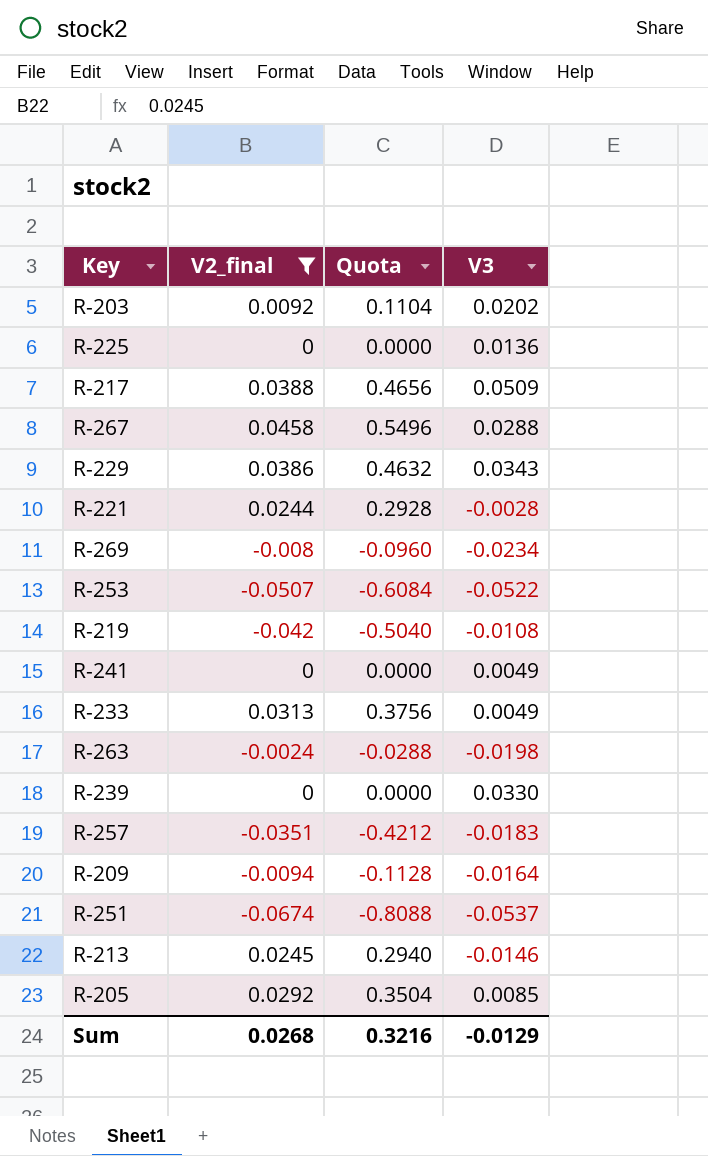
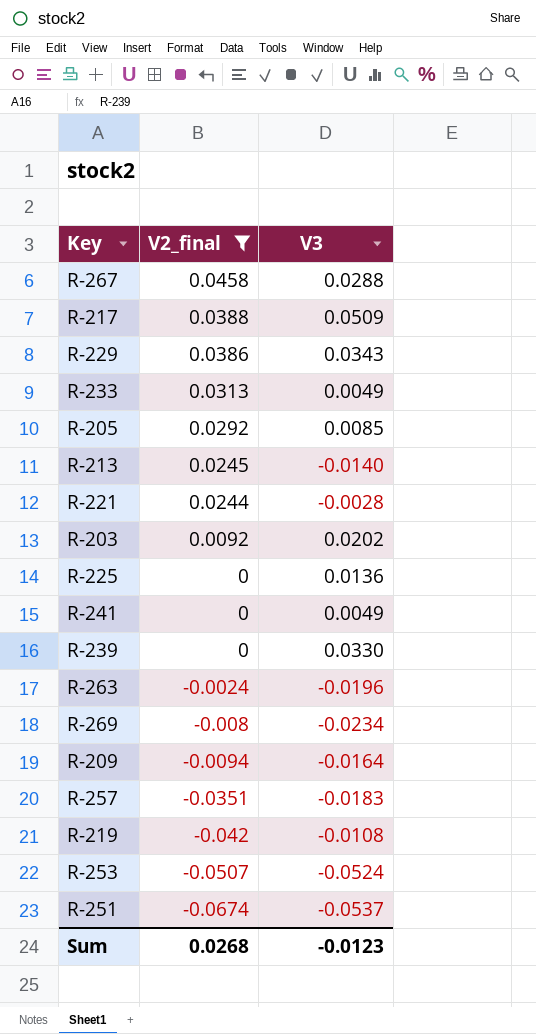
row order: none -> V2_final descending
column Quota | formula: [V2_final] * 12 -> none
R-213 | V3: -0.0146 -> -0.0140
R-263 | V3: -0.0198 -> -0.0196
R-253 | V3: -0.0522 -> -0.0524
Sum | V3: -0.0129 -> -0.0123

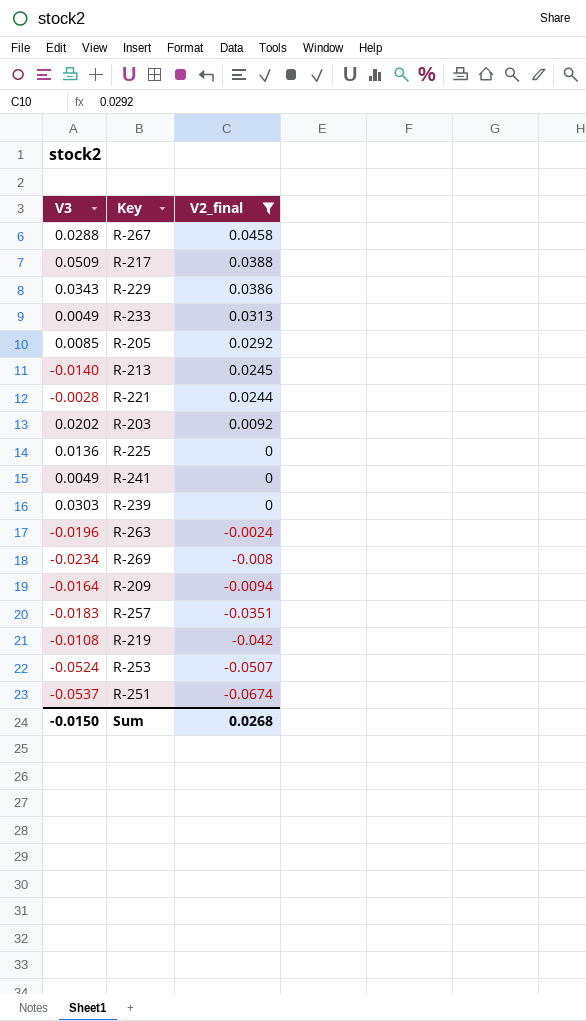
column V3 | position: 3 -> 1
R-239 | V3: 0.0330 -> 0.0303
Sum | V3: -0.0123 -> -0.0150

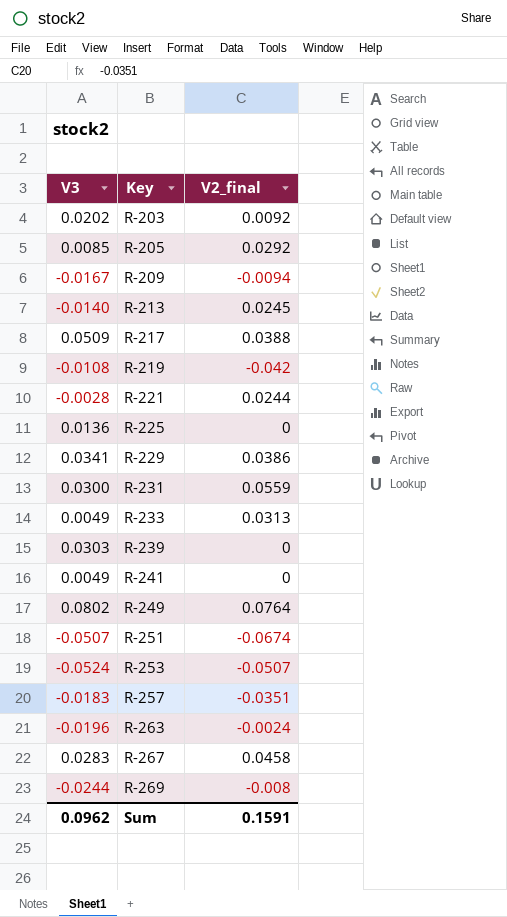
filter: V2_final <= 0.0458 -> none
row order: V2_final descending -> Key ascending
R-209 | V3: -0.0164 -> -0.0167
R-229 | V3: 0.0343 -> 0.0341
R-251 | V3: -0.0537 -> -0.0507
R-267 | V3: 0.0288 -> 0.0283
R-269 | V3: -0.0234 -> -0.0244
Sum | V3: -0.0150 -> 0.0962
Sum | V2_final: 0.0268 -> 0.1591

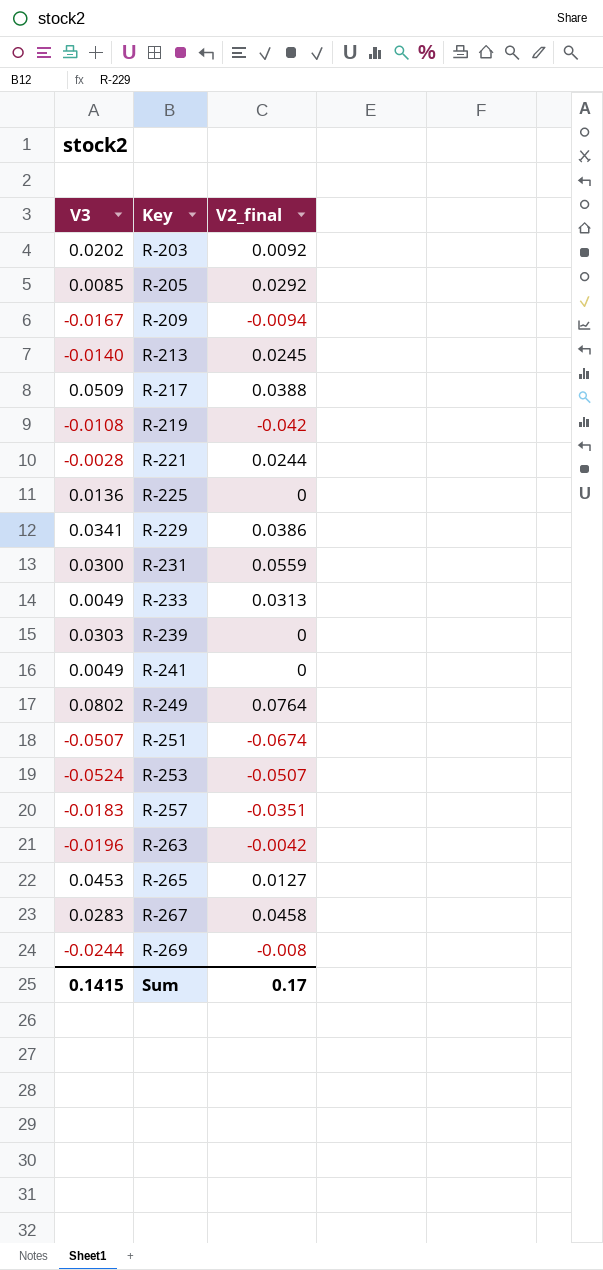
R-263 | V2_final: -0.0024 -> -0.0042
row R-265: none -> 0.0453 | 0.0127
Sum | V3: 0.0962 -> 0.1415
Sum | V2_final: 0.1591 -> 0.17

